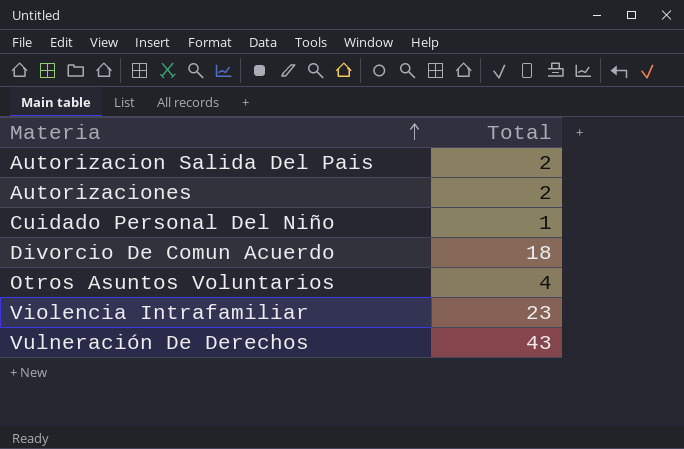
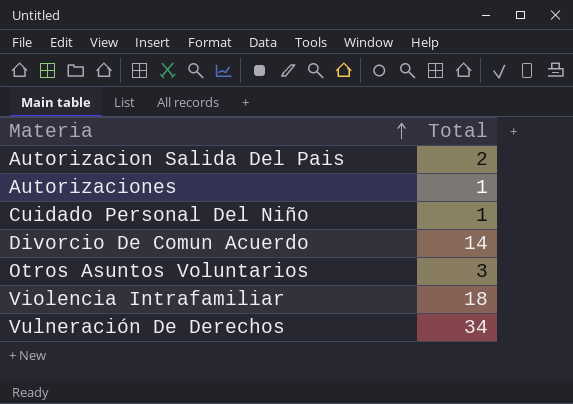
Autorizaciones | Total: 2 -> 1
Divorcio De Comun Acuerdo | Total: 18 -> 14
Otros Asuntos Voluntarios | Total: 4 -> 3
Violencia Intrafamiliar | Total: 23 -> 18
Vulneración De Derechos | Total: 43 -> 34

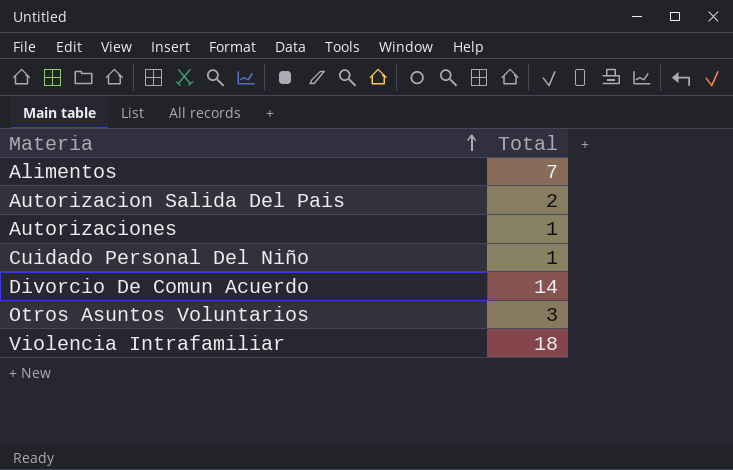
row Vulneración De Derechos: 34 -> none
row Alimentos: none -> 7

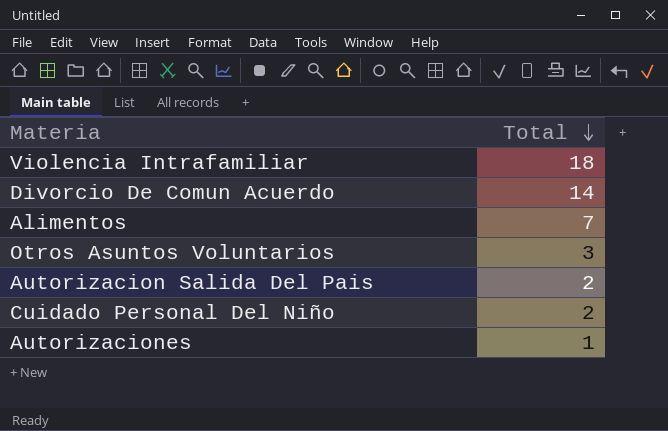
row order: Materia ascending -> Total descending
Cuidado Personal Del Niño | Total: 1 -> 2

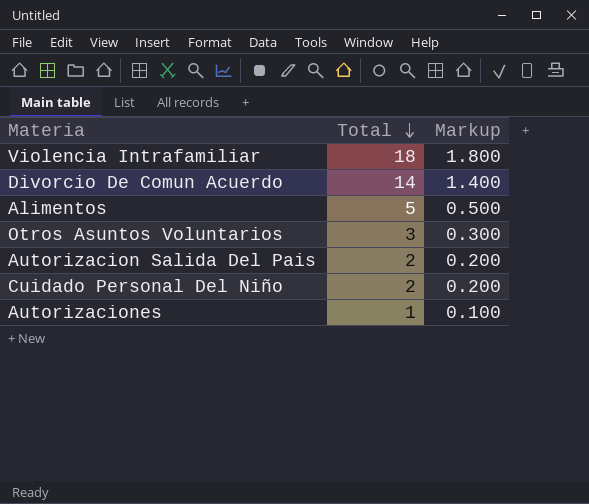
column Markup | formula: none -> [Total] * 0.1
Alimentos | Total: 7 -> 5

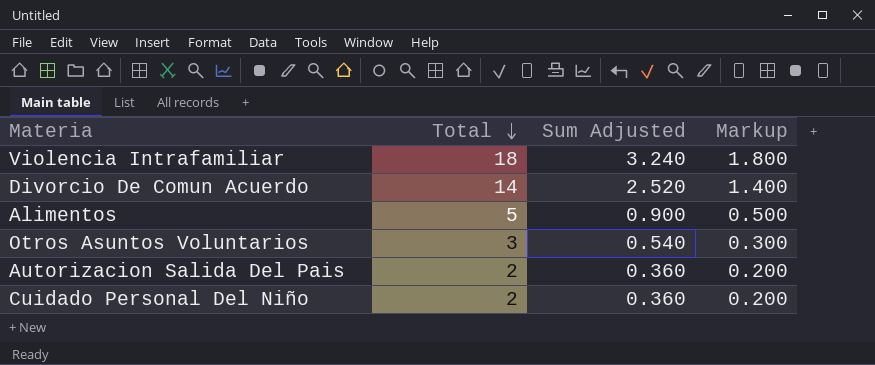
column Sum Adjusted | formula: none -> [Total] * 0.18
row Autorizaciones: 1 | 0.100 -> none

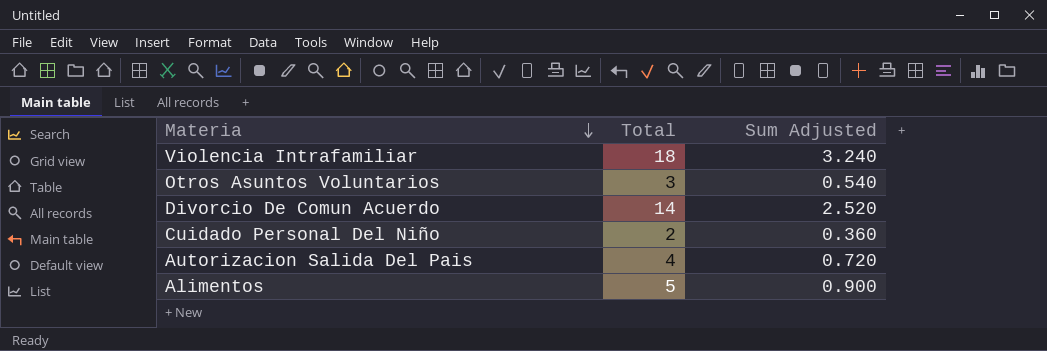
row order: Total descending -> Materia descending
column Markup | formula: [Total] * 0.1 -> none
Autorizacion Salida Del Pais | Total: 2 -> 4
Autorizacion Salida Del Pais | Sum Adjusted: 0.360 -> 0.720

